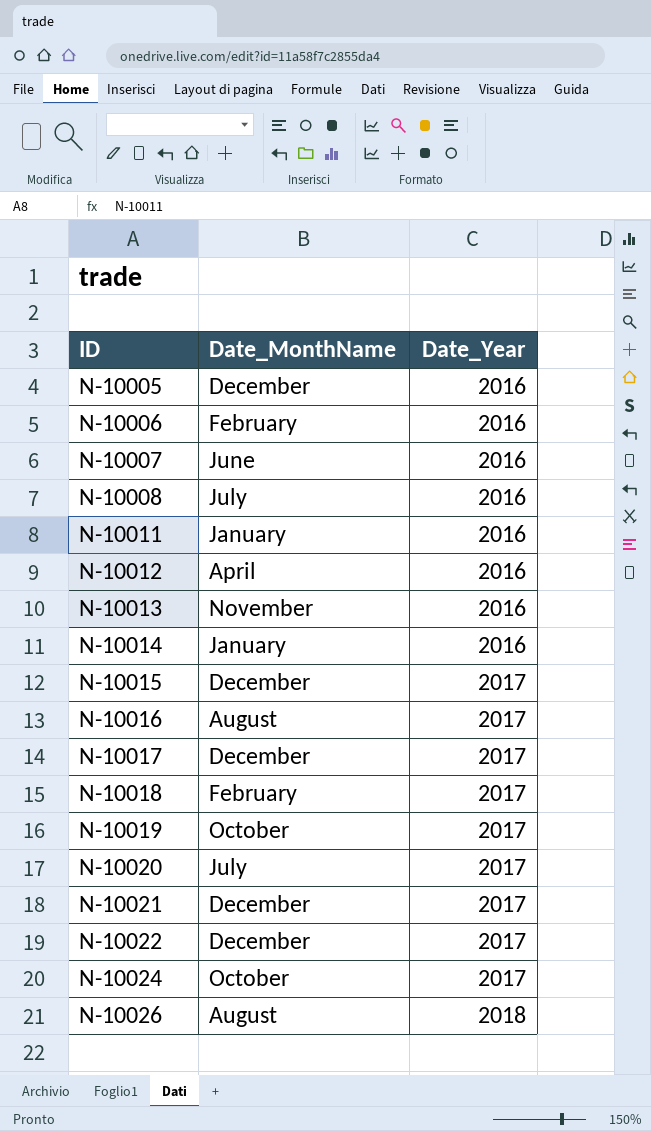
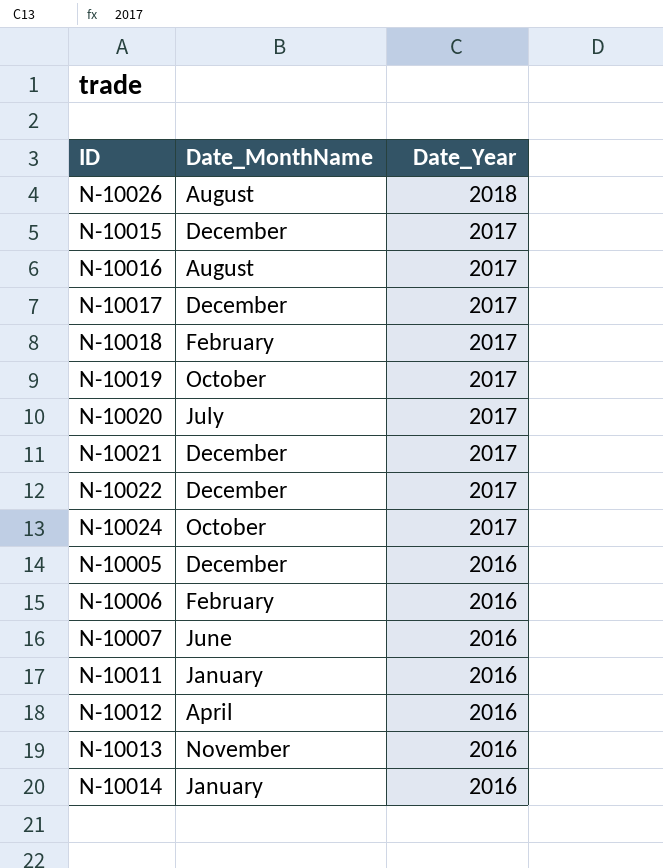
row order: ID ascending -> Date_Year descending
row N-10008: July | 2016 -> none

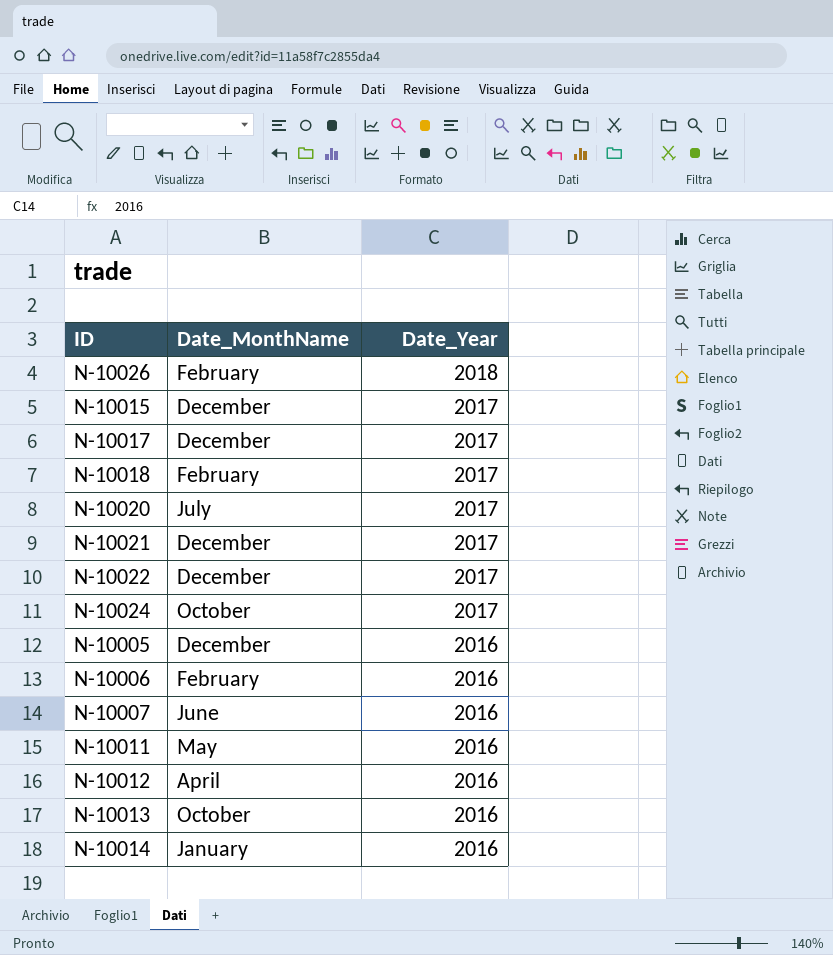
row N-10016: August | 2017 -> none
row N-10019: October | 2017 -> none
N-10026 | Date_MonthName: August -> February
N-10011 | Date_MonthName: January -> May
N-10013 | Date_MonthName: November -> October

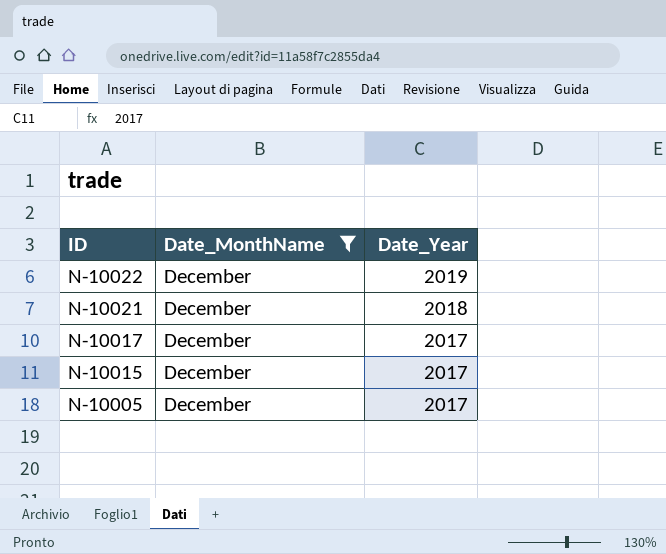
filter: none -> Date_MonthName = December
row order: Date_Year descending -> ID descending
N-10022 | Date_Year: 2017 -> 2019
N-10021 | Date_Year: 2017 -> 2018
N-10005 | Date_Year: 2016 -> 2017

